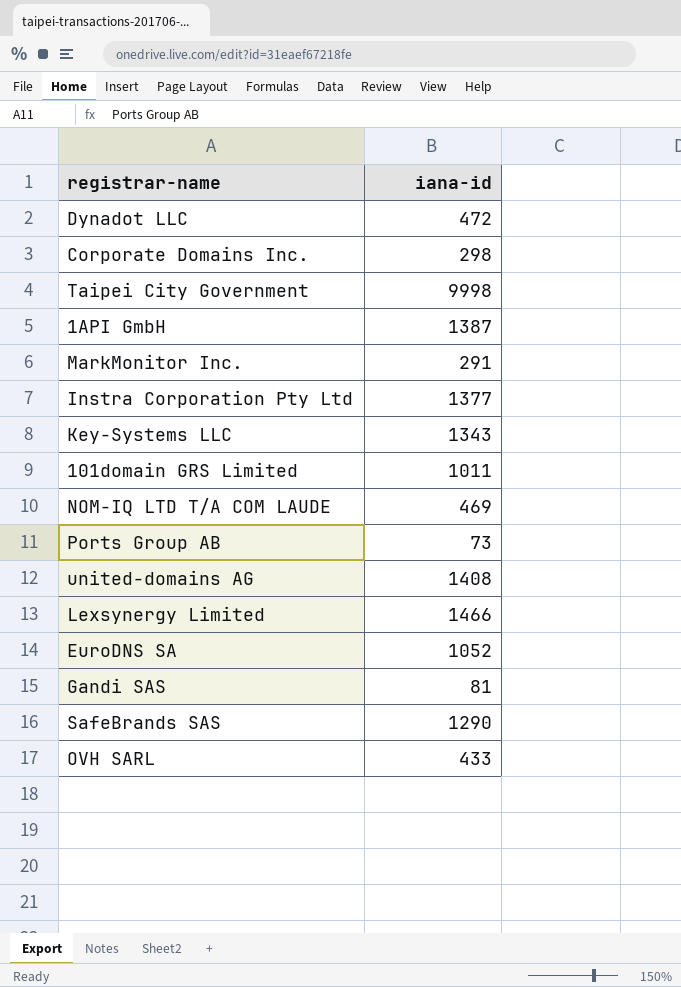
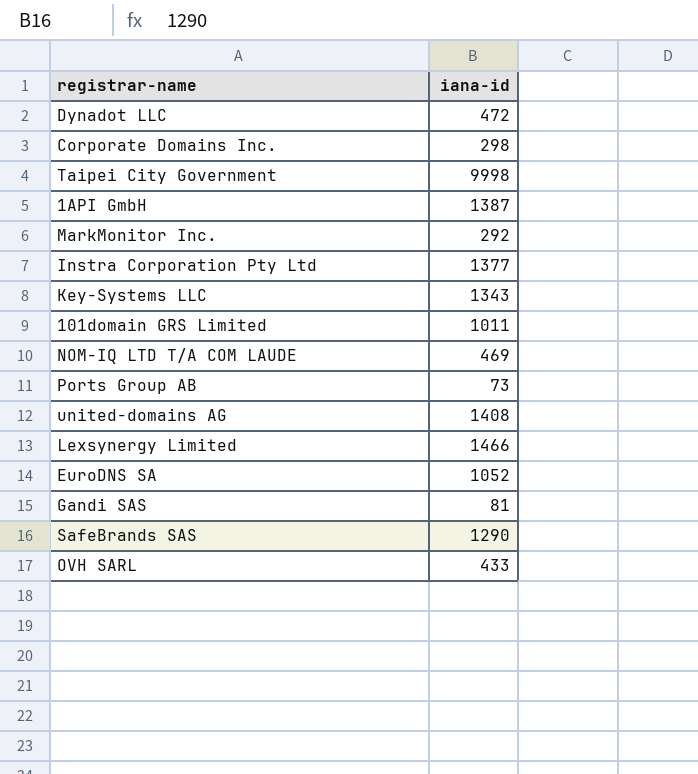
MarkMonitor Inc. | iana-id: 291 -> 292

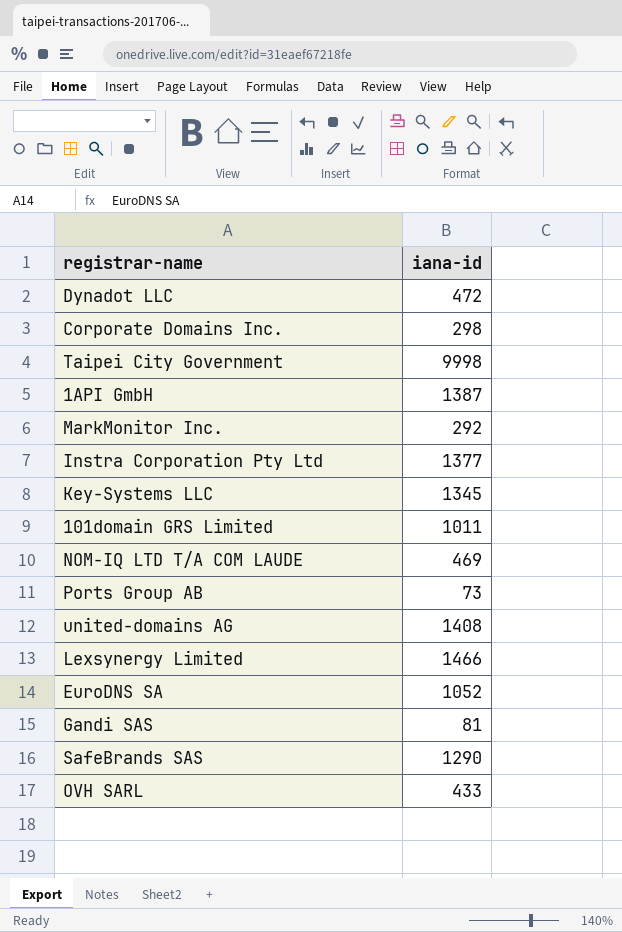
Key-Systems LLC | iana-id: 1343 -> 1345

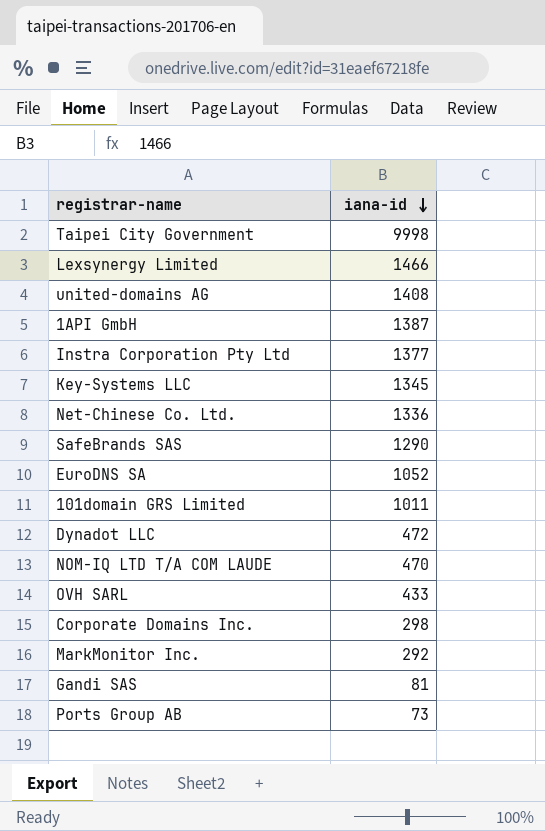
row order: none -> iana-id descending
row Net-Chinese Co. Ltd.: none -> 1336
NOM-IQ LTD T/A COM LAUDE | iana-id: 469 -> 470

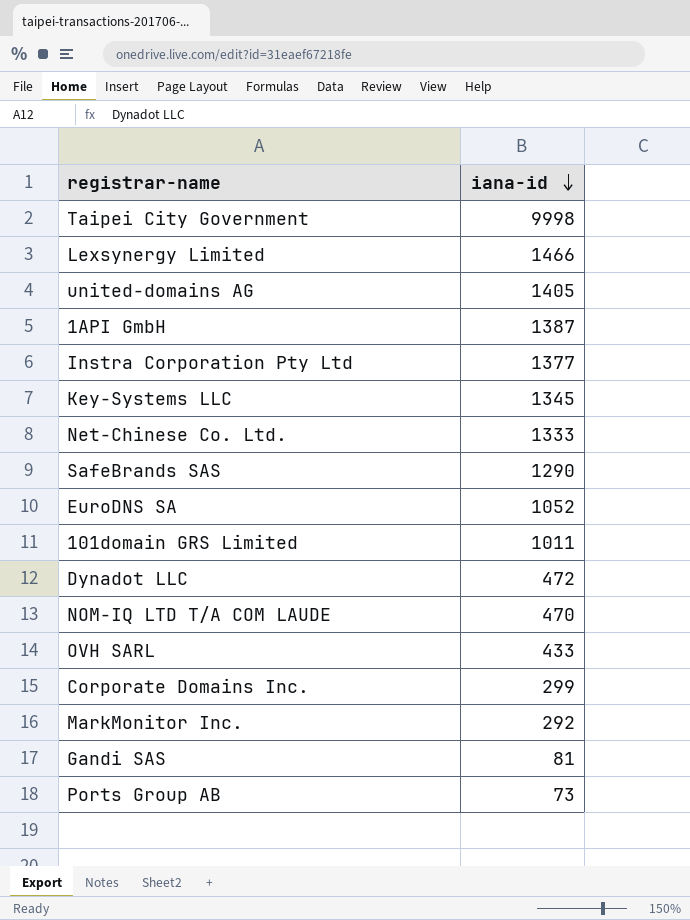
united-domains AG | iana-id: 1408 -> 1405
Net-Chinese Co. Ltd. | iana-id: 1336 -> 1333
Corporate Domains Inc. | iana-id: 298 -> 299

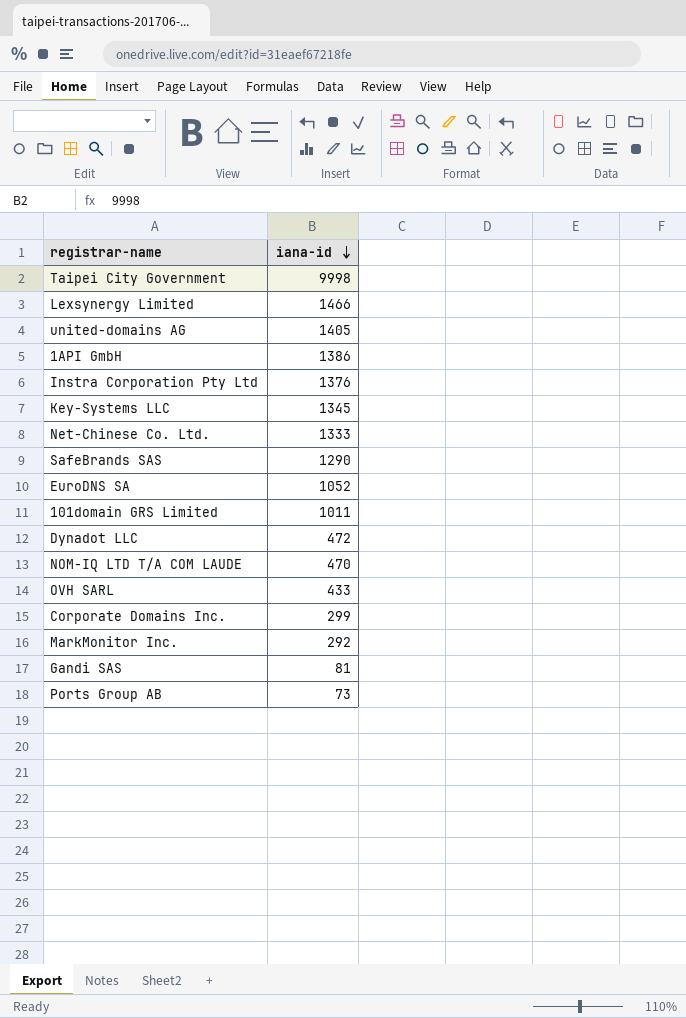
1API GmbH | iana-id: 1387 -> 1386
Instra Corporation Pty Ltd | iana-id: 1377 -> 1376

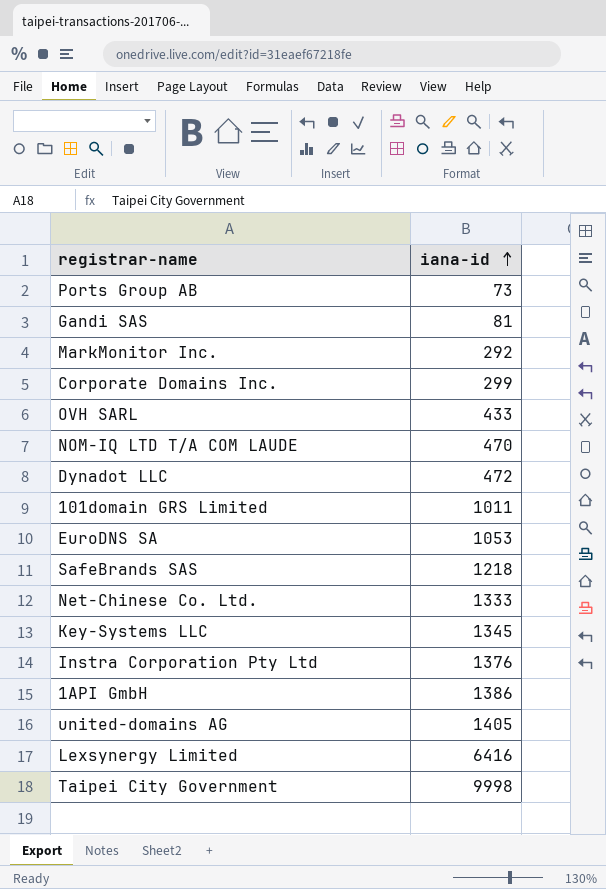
row order: iana-id descending -> iana-id ascending
EuroDNS SA | iana-id: 1052 -> 1053
SafeBrands SAS | iana-id: 1290 -> 1218
Lexsynergy Limited | iana-id: 1466 -> 6416

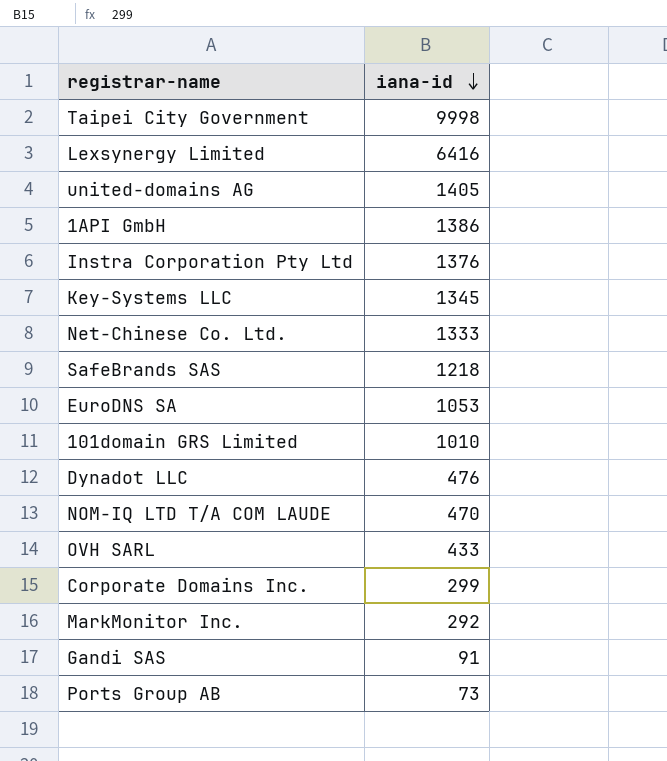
row order: iana-id ascending -> iana-id descending
101domain GRS Limited | iana-id: 1011 -> 1010
Dynadot LLC | iana-id: 472 -> 476
Gandi SAS | iana-id: 81 -> 91

